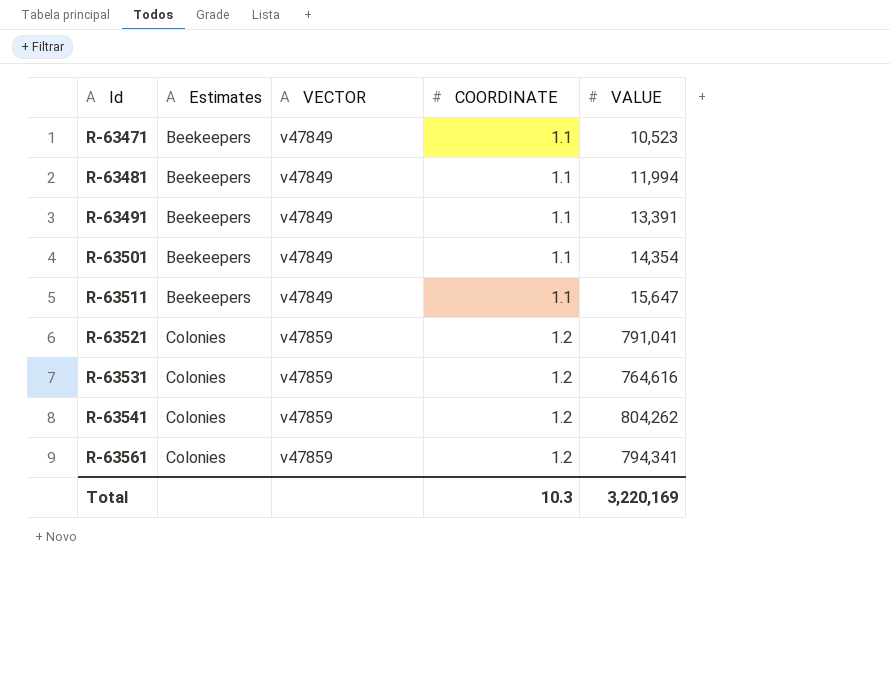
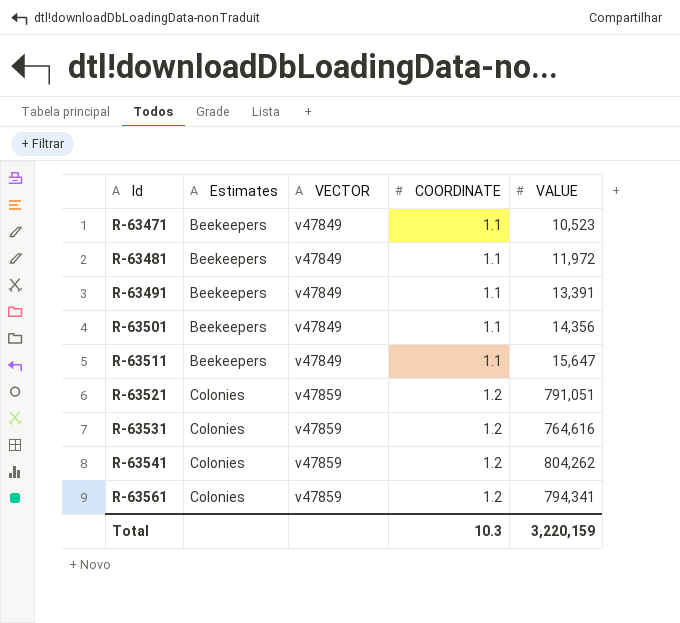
R-63481 | VALUE: 11,994 -> 11,972
R-63501 | VALUE: 14,354 -> 14,356
R-63521 | VALUE: 791,041 -> 791,051
Total | VALUE: 3,220,169 -> 3,220,159

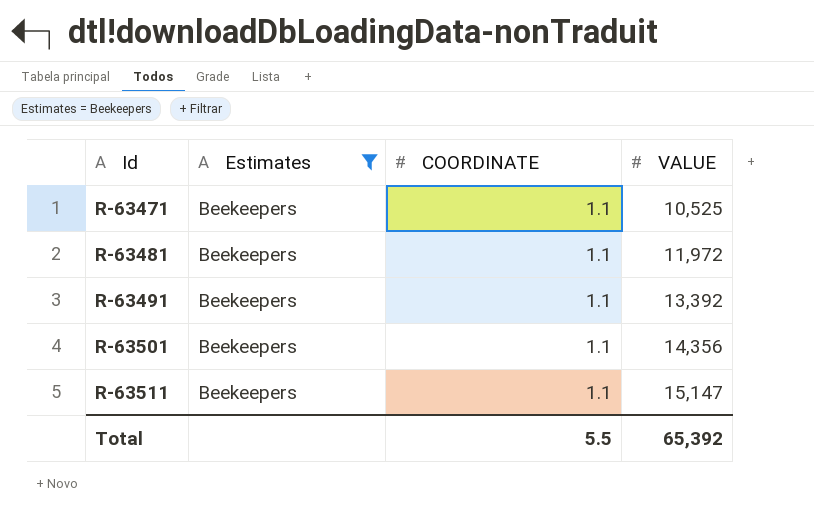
filter: none -> Estimates = Beekeepers
column VECTOR | position: 3 -> none
R-63471 | VALUE: 10,523 -> 10,525
R-63491 | VALUE: 13,391 -> 13,392
R-63511 | VALUE: 15,647 -> 15,147
Total | COORDINATE: 10.3 -> 5.5
Total | VALUE: 3,220,159 -> 65,392

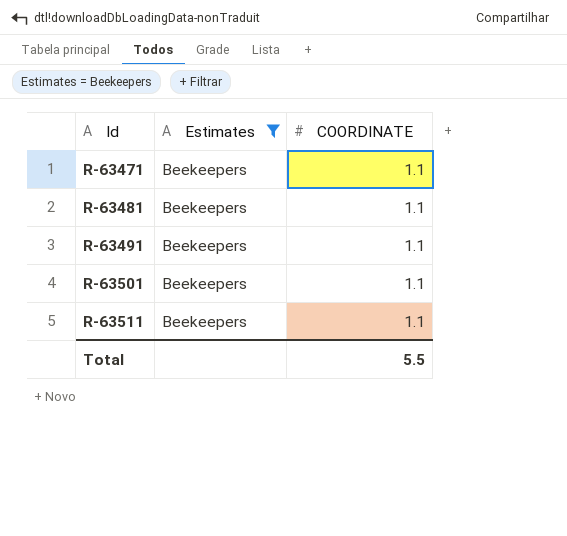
column VALUE | position: 4 -> none

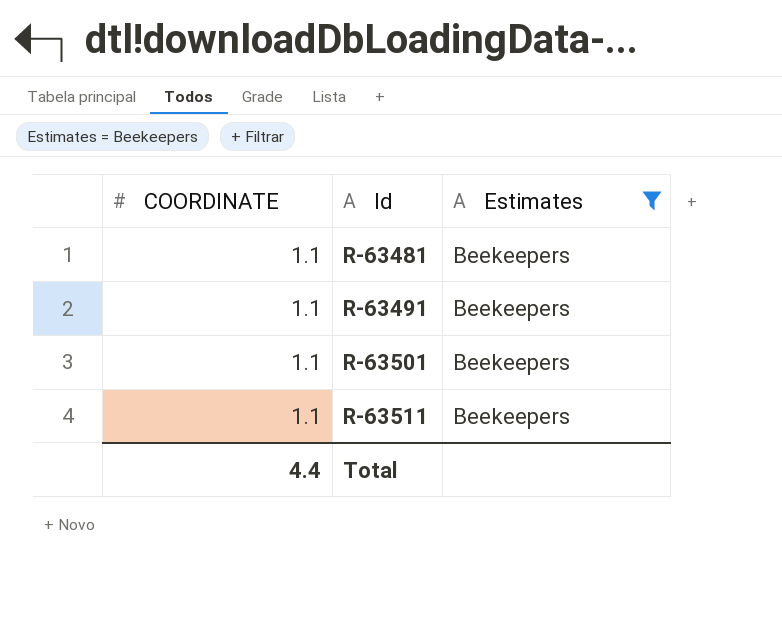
column COORDINATE | position: 3 -> 1
row R-63471: Beekeepers | 1.1 -> none
Total | COORDINATE: 5.5 -> 4.4

